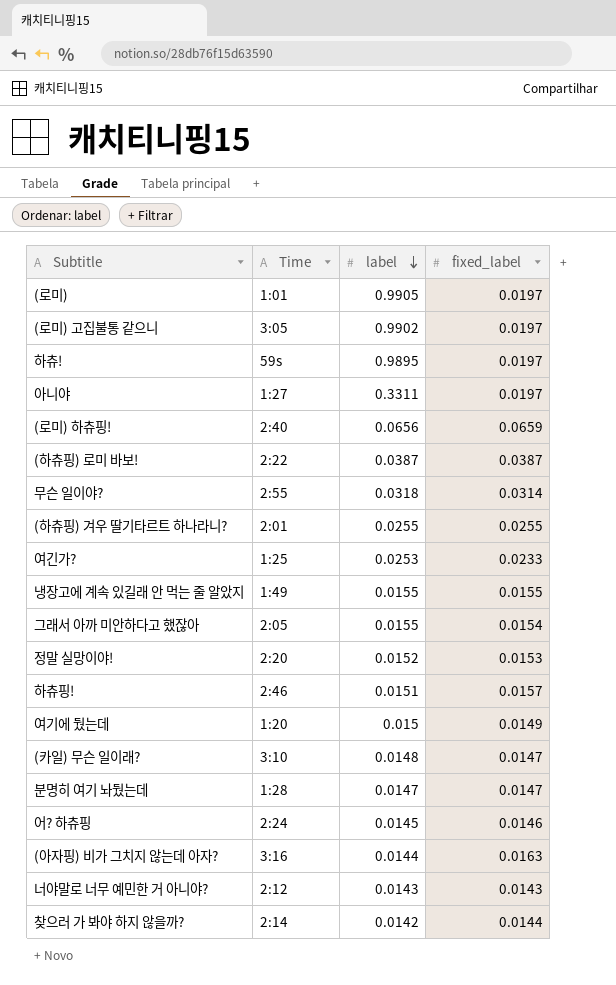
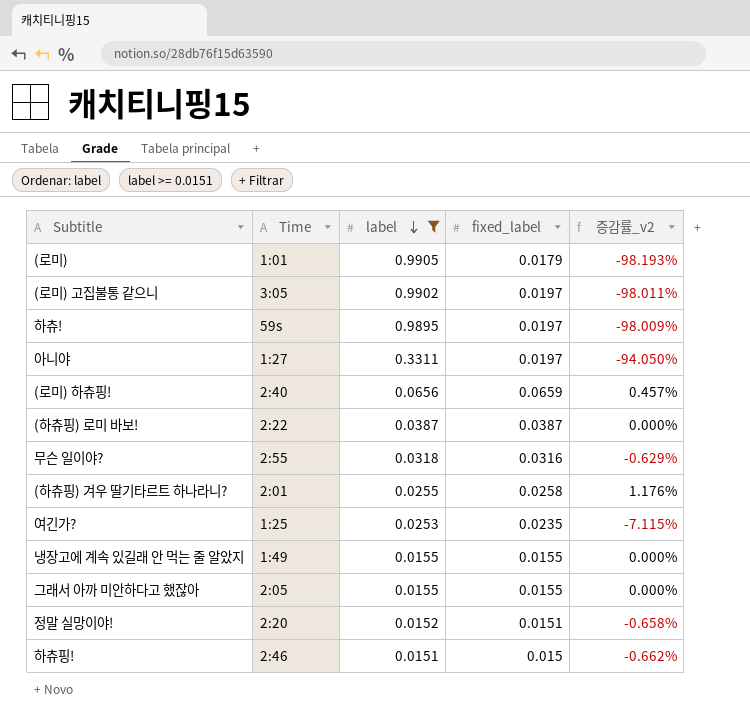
filter: none -> label >= 0.0151
column 증감률_v2 | formula: none -> ([fixed_label] - [label]) / [label]
(로미) | fixed_label: 0.0197 -> 0.0179
무슨 일이야? | fixed_label: 0.0314 -> 0.0316
(하츄핑) 겨우 딸기타르트 하나라니? | fixed_label: 0.0255 -> 0.0258
여긴가? | fixed_label: 0.0233 -> 0.0235
그래서 아까 미안하다고 했잖아 | fixed_label: 0.0154 -> 0.0155
정말 실망이야! | fixed_label: 0.0153 -> 0.0151
하츄핑! | fixed_label: 0.0157 -> 0.015

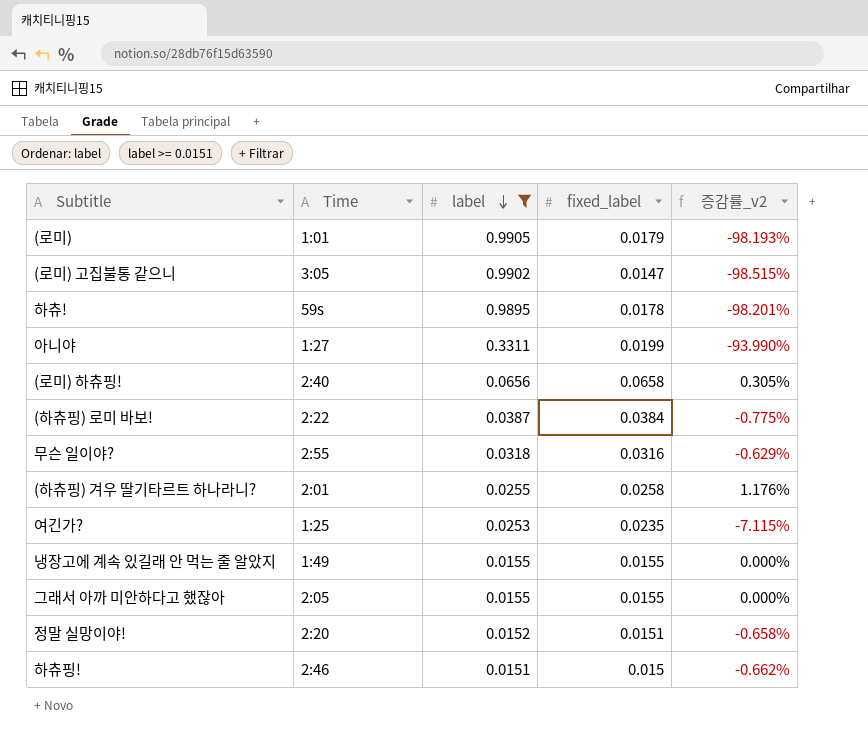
(로미) 고집불통 같으니 | fixed_label: 0.0197 -> 0.0147
(로미) 고집불통 같으니 | 증감률_v2: -98.011% -> -98.515%
하츄! | fixed_label: 0.0197 -> 0.0178
하츄! | 증감률_v2: -98.009% -> -98.201%
아니야 | fixed_label: 0.0197 -> 0.0199
아니야 | 증감률_v2: -94.050% -> -93.990%
(로미) 하츄핑! | fixed_label: 0.0659 -> 0.0658
(로미) 하츄핑! | 증감률_v2: 0.457% -> 0.305%
(하츄핑) 로미 바보! | fixed_label: 0.0387 -> 0.0384
(하츄핑) 로미 바보! | 증감률_v2: 0.000% -> -0.775%

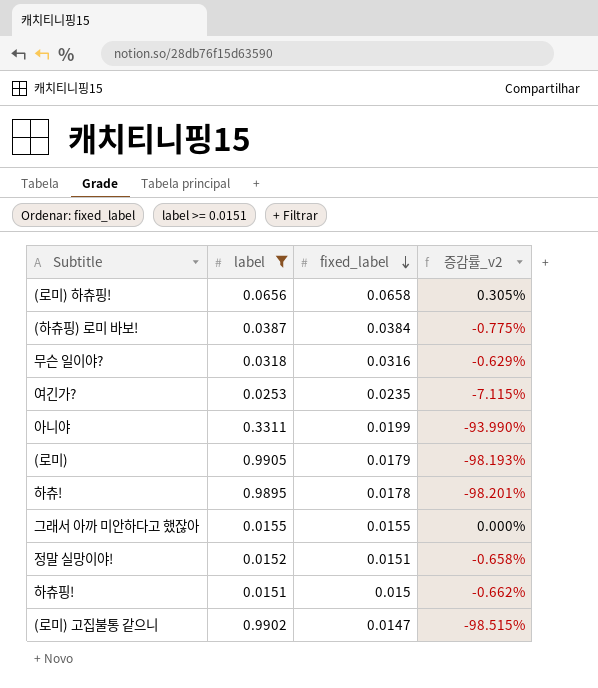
row order: label descending -> fixed_label descending
column Time | position: 2 -> none
row (하츄핑) 겨우 딸기타르트 하나라니?: 2:01 | 0.0255 | 0.0258 | 1.176% -> none
row 냉장고에 계속 있길래 안 먹는 줄 알았지: 1:49 | 0.0155 | 0.0155 | 0.000% -> none

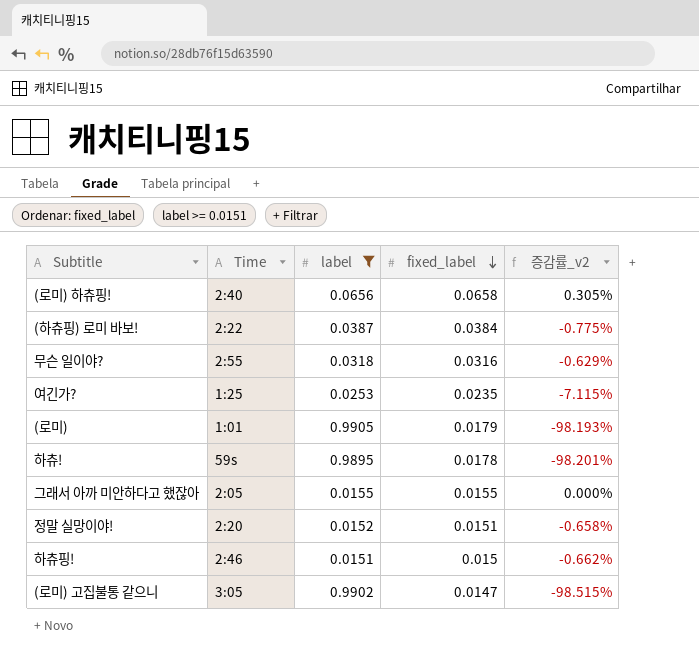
column Time | position: none -> 2
row 아니야: 0.3311 | 0.0199 | -93.990% -> none

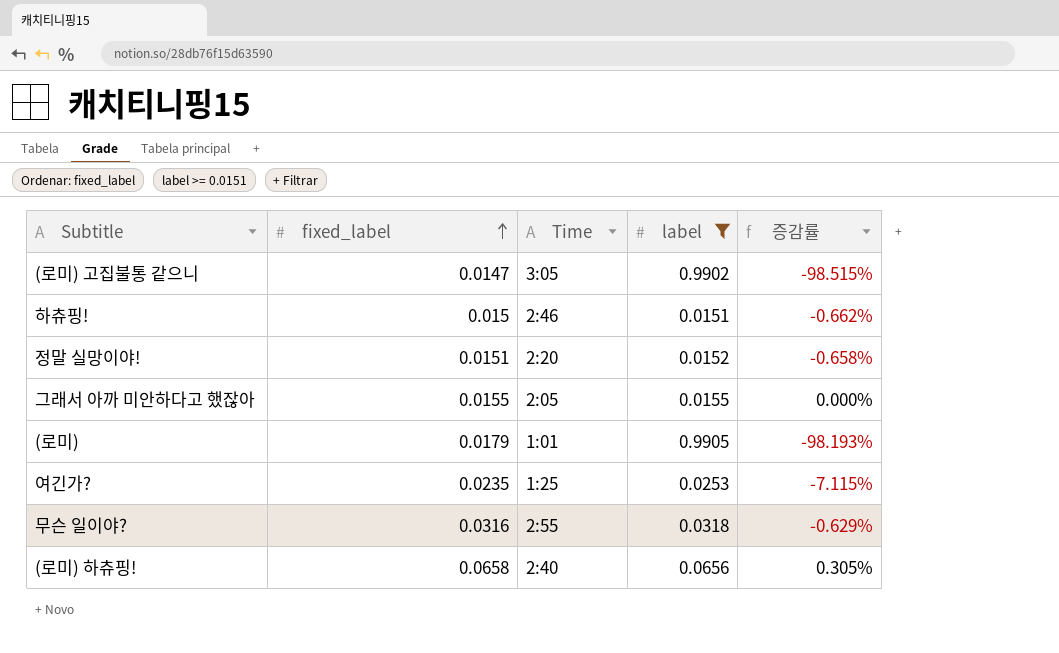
row order: fixed_label descending -> fixed_label ascending
column fixed_label | position: 4 -> 2
column name: 증감률_v2 -> 증감률
row (하츄핑) 로미 바보!: 2:22 | 0.0387 | 0.0384 | -0.775% -> none
row 하츄!: 59s | 0.9895 | 0.0178 | -98.201% -> none

